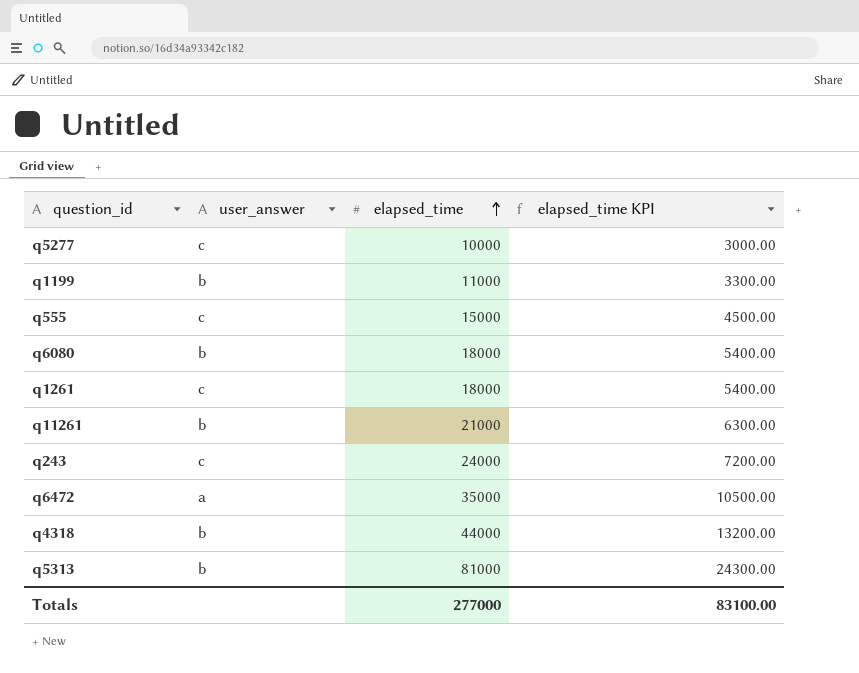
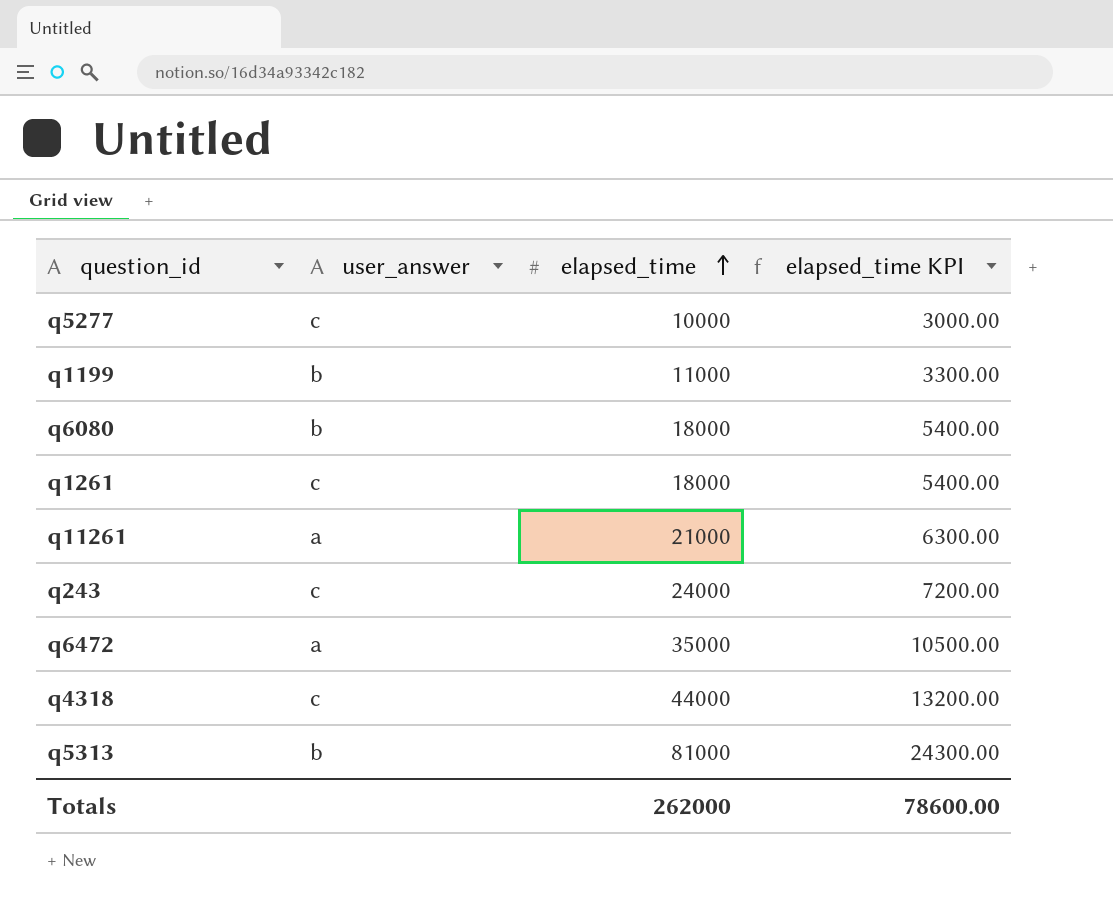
row q555: c | 15000 | 4500.00 -> none
q11261 | user_answer: b -> a
q4318 | user_answer: b -> c
Totals | elapsed_time: 277000 -> 262000
Totals | elapsed_time KPI: 83100.00 -> 78600.00

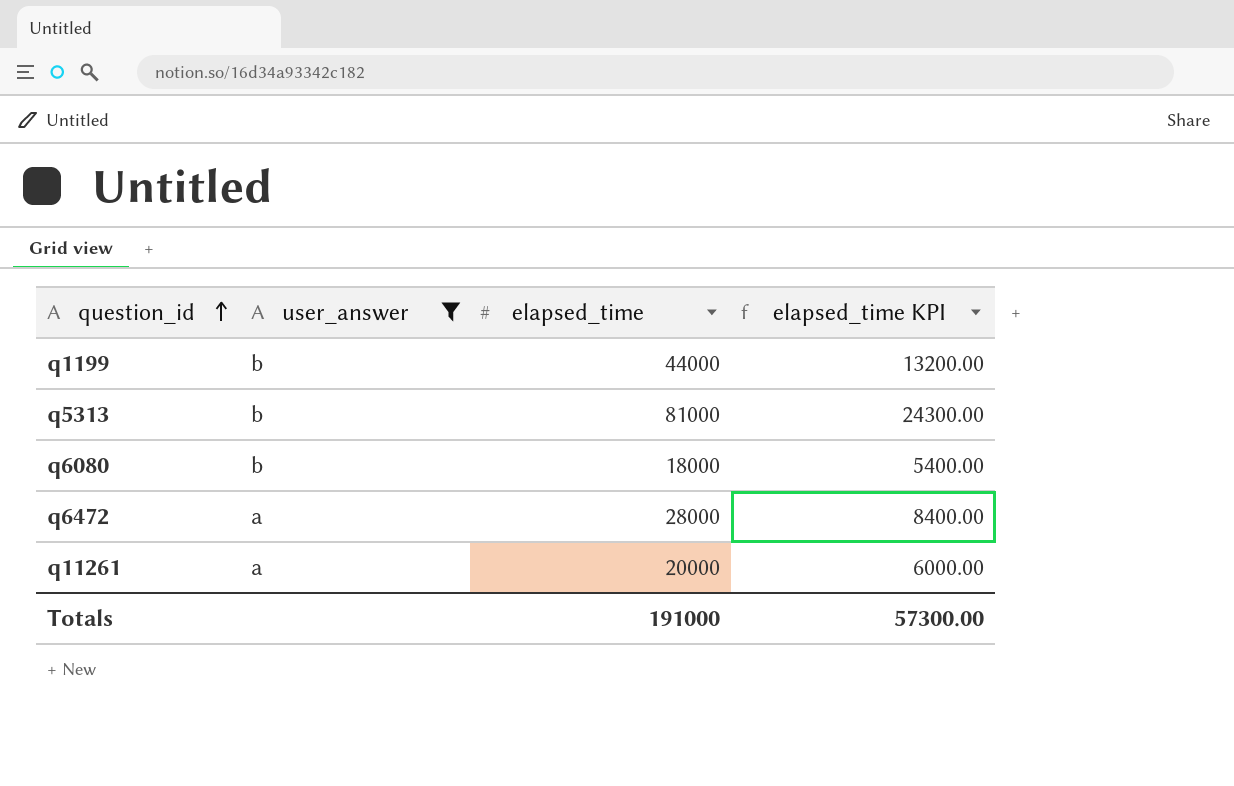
filter: none -> user_answer != c
row order: elapsed_time ascending -> question_id ascending
q1199 | elapsed_time: 11000 -> 44000
q1199 | elapsed_time KPI: 3300.00 -> 13200.00
q6472 | elapsed_time: 35000 -> 28000
q6472 | elapsed_time KPI: 10500.00 -> 8400.00
q11261 | elapsed_time: 21000 -> 20000
q11261 | elapsed_time KPI: 6300.00 -> 6000.00
Totals | elapsed_time: 262000 -> 191000
Totals | elapsed_time KPI: 78600.00 -> 57300.00

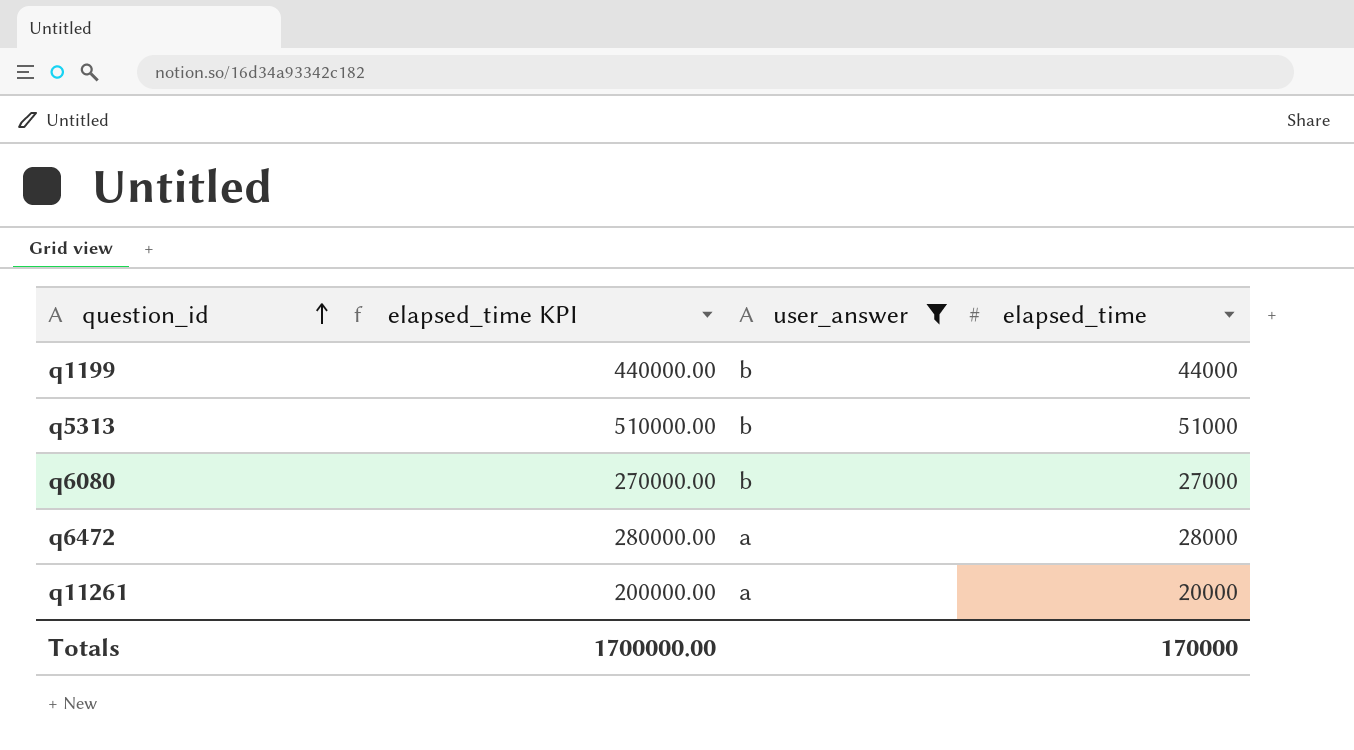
column elapsed_time KPI | formula: [elapsed_time] * 0.3 -> [elapsed_time] * 10
column elapsed_time KPI | position: 4 -> 2
q5313 | elapsed_time: 81000 -> 51000
q6080 | elapsed_time: 18000 -> 27000
Totals | elapsed_time KPI: 57300.00 -> 1700000.00
Totals | elapsed_time: 191000 -> 170000

